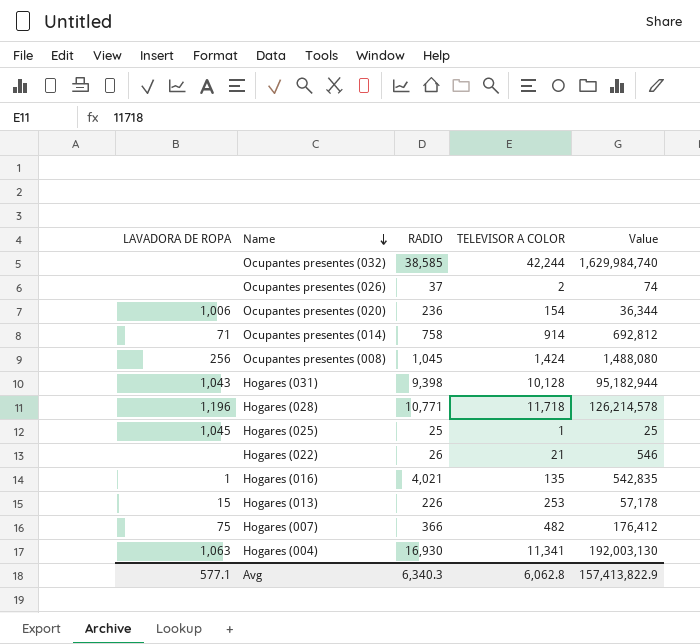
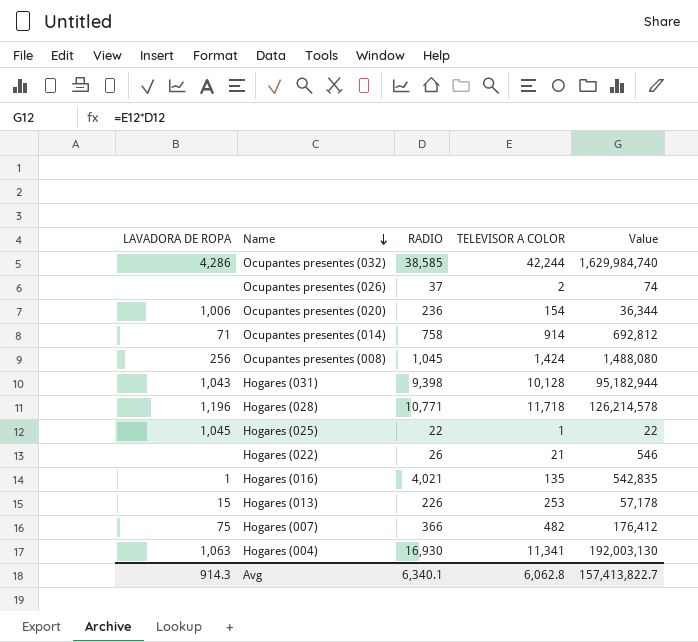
Ocupantes presentes (032) | LAVADORA DE ROPA: none -> 4,286
Hogares (025) | RADIO: 25 -> 22
Hogares (025) | Value: 25 -> 22
Avg | LAVADORA DE ROPA: 577.1 -> 914.3
Avg | RADIO: 6,340.3 -> 6,340.1
Avg | Value: 157,413,822.9 -> 157,413,822.7

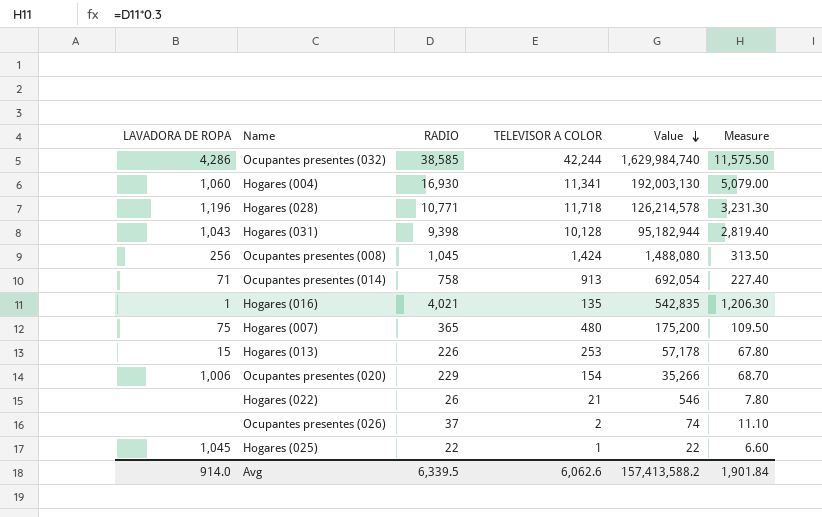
row order: Name descending -> Value descending
column Measure | formula: none -> [RADIO] * 0.3
Hogares (004) | LAVADORA DE ROPA: 1,063 -> 1,060
Ocupantes presentes (014) | TELEVISOR A COLOR: 914 -> 913
Ocupantes presentes (014) | Value: 692,812 -> 692,054
Hogares (007) | RADIO: 366 -> 365
Hogares (007) | TELEVISOR A COLOR: 482 -> 480
Hogares (007) | Value: 176,412 -> 175,200
Ocupantes presentes (020) | RADIO: 236 -> 229
Ocupantes presentes (020) | Value: 36,344 -> 35,266
Avg | LAVADORA DE ROPA: 914.3 -> 914.0
Avg | RADIO: 6,340.1 -> 6,339.5
Avg | TELEVISOR A COLOR: 6,062.8 -> 6,062.6
Avg | Value: 157,413,822.7 -> 157,413,588.2

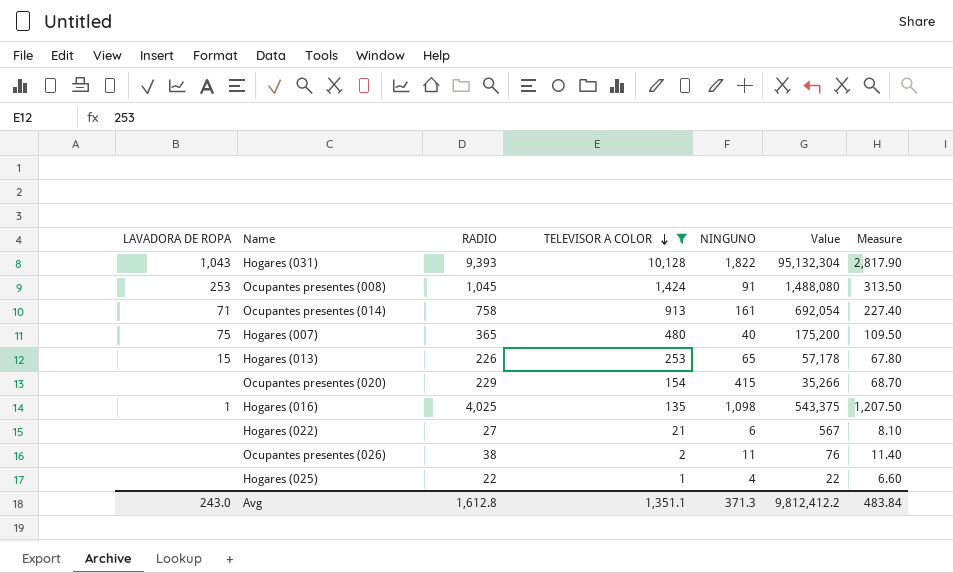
filter: none -> TELEVISOR A COLOR <= 10,128
row order: Value descending -> TELEVISOR A COLOR descending
column NINGUNO | position: none -> 5
Hogares (031) | RADIO: 9,398 -> 9,393
Hogares (031) | Value: 95,182,944 -> 95,132,304
Hogares (031) | Measure: 2,819.40 -> 2,817.90
Ocupantes presentes (008) | LAVADORA DE ROPA: 256 -> 253
Ocupantes presentes (020) | LAVADORA DE ROPA: 1,006 -> none
Hogares (016) | RADIO: 4,021 -> 4,025
Hogares (016) | Value: 542,835 -> 543,375
Hogares (016) | Measure: 1,206.30 -> 1,207.50
Hogares (022) | RADIO: 26 -> 27
Hogares (022) | Value: 546 -> 567
Hogares (022) | Measure: 7.80 -> 8.10
Ocupantes presentes (026) | RADIO: 37 -> 38
Ocupantes presentes (026) | Value: 74 -> 76
Ocupantes presentes (026) | Measure: 11.10 -> 11.40
Hogares (025) | LAVADORA DE ROPA: 1,045 -> none
Avg | LAVADORA DE ROPA: 914.0 -> 243.0
Avg | RADIO: 6,339.5 -> 1,612.8
Avg | TELEVISOR A COLOR: 6,062.6 -> 1,351.1
Avg | Value: 157,413,588.2 -> 9,812,412.2
Avg | Measure: 1,901.84 -> 483.84

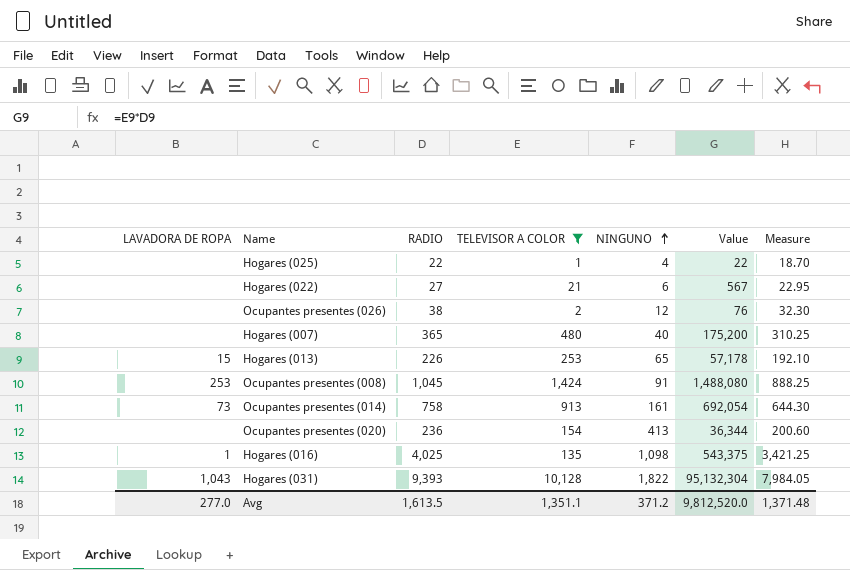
row order: TELEVISOR A COLOR descending -> NINGUNO ascending
column Measure | formula: [RADIO] * 0.3 -> [RADIO] * 0.85
Ocupantes presentes (026) | NINGUNO: 11 -> 12
Hogares (007) | LAVADORA DE ROPA: 75 -> none
Ocupantes presentes (014) | LAVADORA DE ROPA: 71 -> 73
Ocupantes presentes (020) | RADIO: 229 -> 236
Ocupantes presentes (020) | NINGUNO: 415 -> 413
Ocupantes presentes (020) | Value: 35,266 -> 36,344
Avg | LAVADORA DE ROPA: 243.0 -> 277.0
Avg | RADIO: 1,612.8 -> 1,613.5
Avg | NINGUNO: 371.3 -> 371.2
Avg | Value: 9,812,412.2 -> 9,812,520.0
Avg | Measure: 483.84 -> 1,371.48

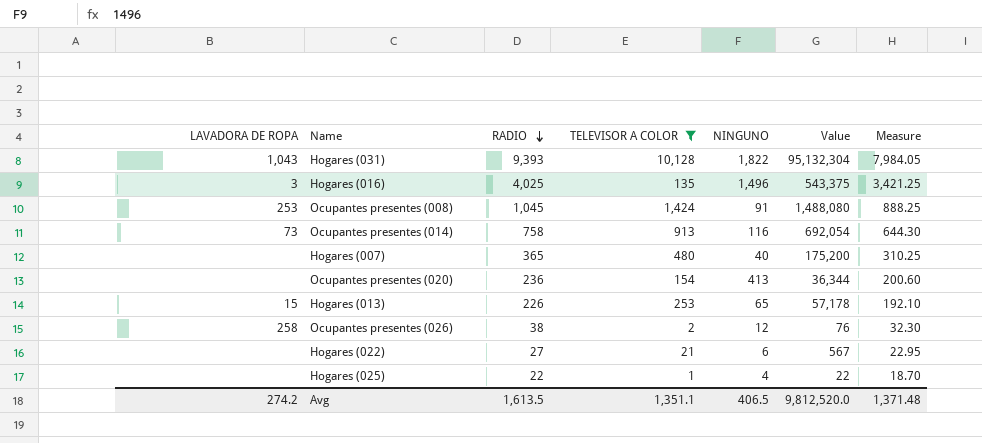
row order: NINGUNO ascending -> RADIO descending
Hogares (016) | LAVADORA DE ROPA: 1 -> 3
Hogares (016) | NINGUNO: 1,098 -> 1,496
Ocupantes presentes (014) | NINGUNO: 161 -> 116
Ocupantes presentes (026) | LAVADORA DE ROPA: none -> 258
Avg | LAVADORA DE ROPA: 277.0 -> 274.2
Avg | NINGUNO: 371.2 -> 406.5

